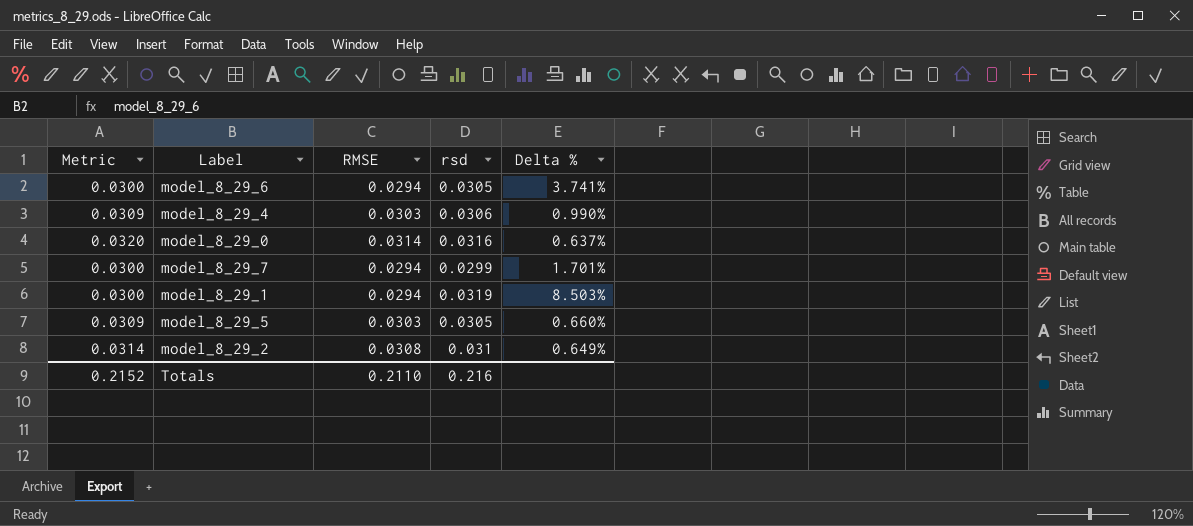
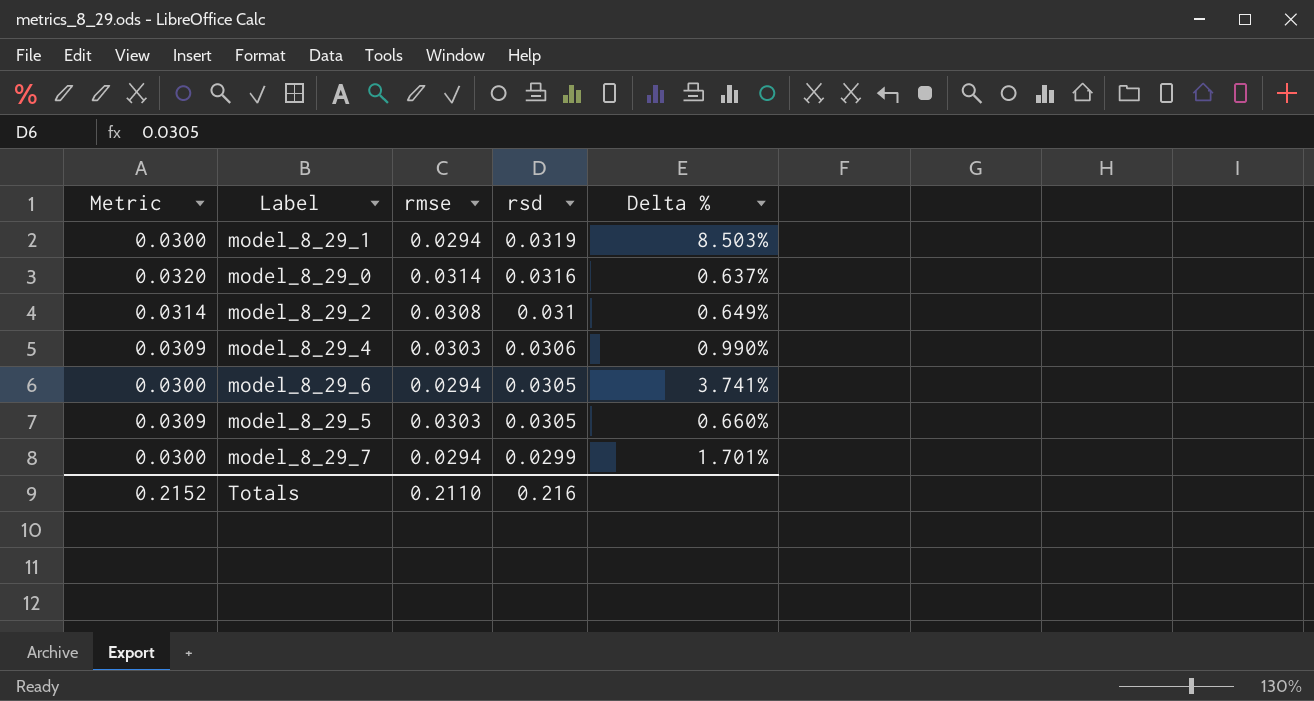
row order: none -> rsd descending
column name: RMSE -> rmse

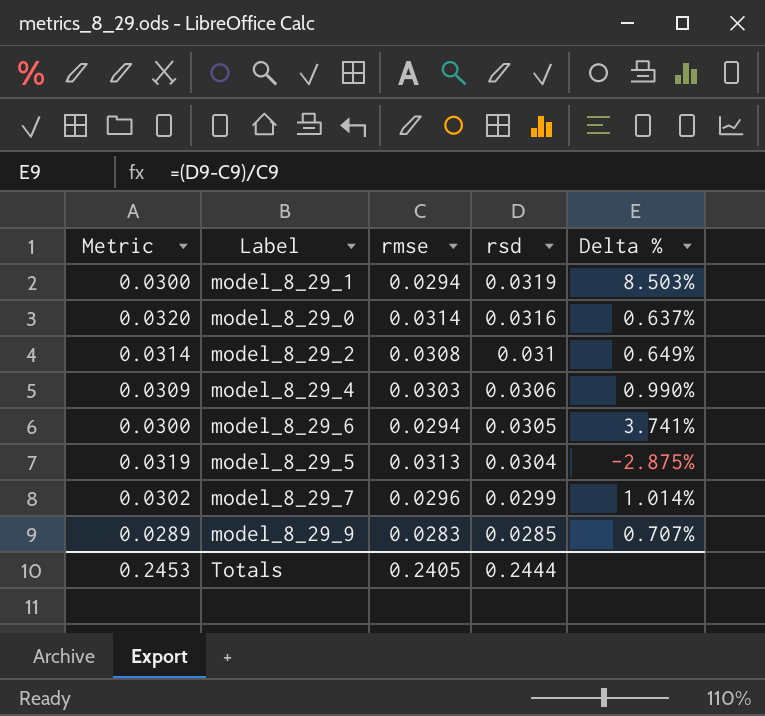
model_8_29_5 | Metric: 0.0309 -> 0.0319
model_8_29_5 | rmse: 0.0303 -> 0.0313
model_8_29_5 | rsd: 0.0305 -> 0.0304
model_8_29_5 | Delta %: 0.660% -> -2.875%
model_8_29_7 | Metric: 0.0300 -> 0.0302
model_8_29_7 | rmse: 0.0294 -> 0.0296
model_8_29_7 | Delta %: 1.701% -> 1.014%
row model_8_29_9: none -> 0.0289 | 0.0283 | 0.0285 | 0.707%
Totals | Metric: 0.2152 -> 0.2453
Totals | rmse: 0.2110 -> 0.2405
Totals | rsd: 0.216 -> 0.2444

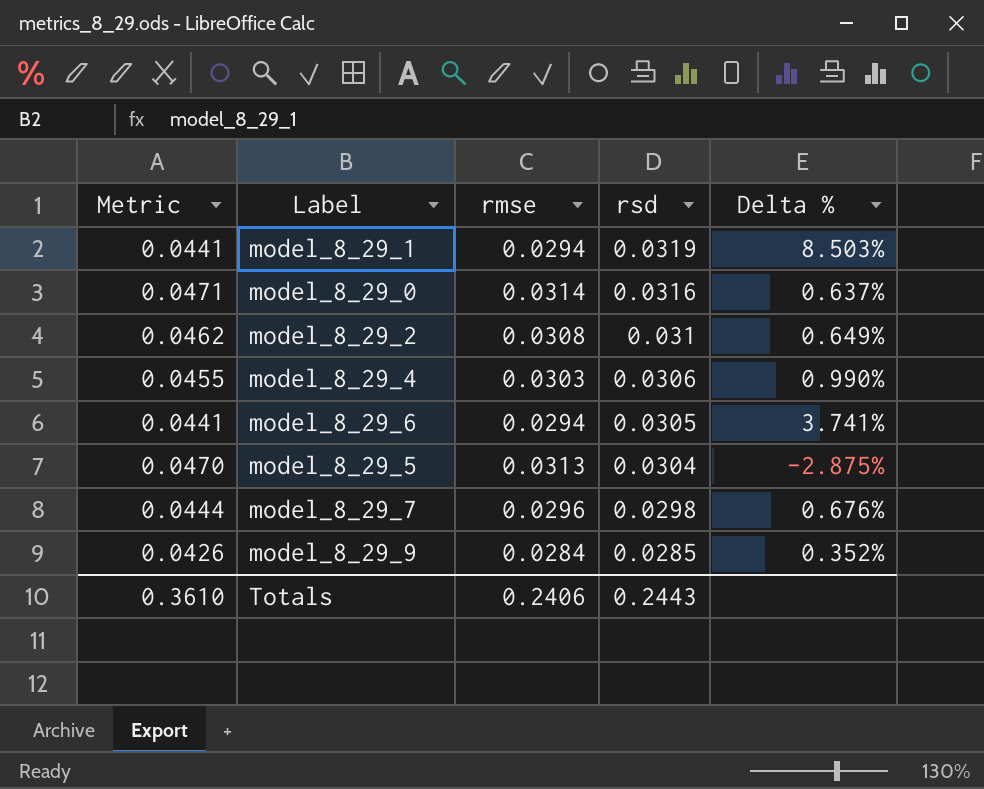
column Metric | formula: [rmse] * 1.02 -> [rmse] * 1.5
model_8_29_7 | rsd: 0.0299 -> 0.0298
model_8_29_7 | Delta %: 1.014% -> 0.676%
model_8_29_9 | rmse: 0.0283 -> 0.0284
model_8_29_9 | Delta %: 0.707% -> 0.352%
Totals | Metric: 0.2453 -> 0.3610
Totals | rmse: 0.2405 -> 0.2406
Totals | rsd: 0.2444 -> 0.2443

